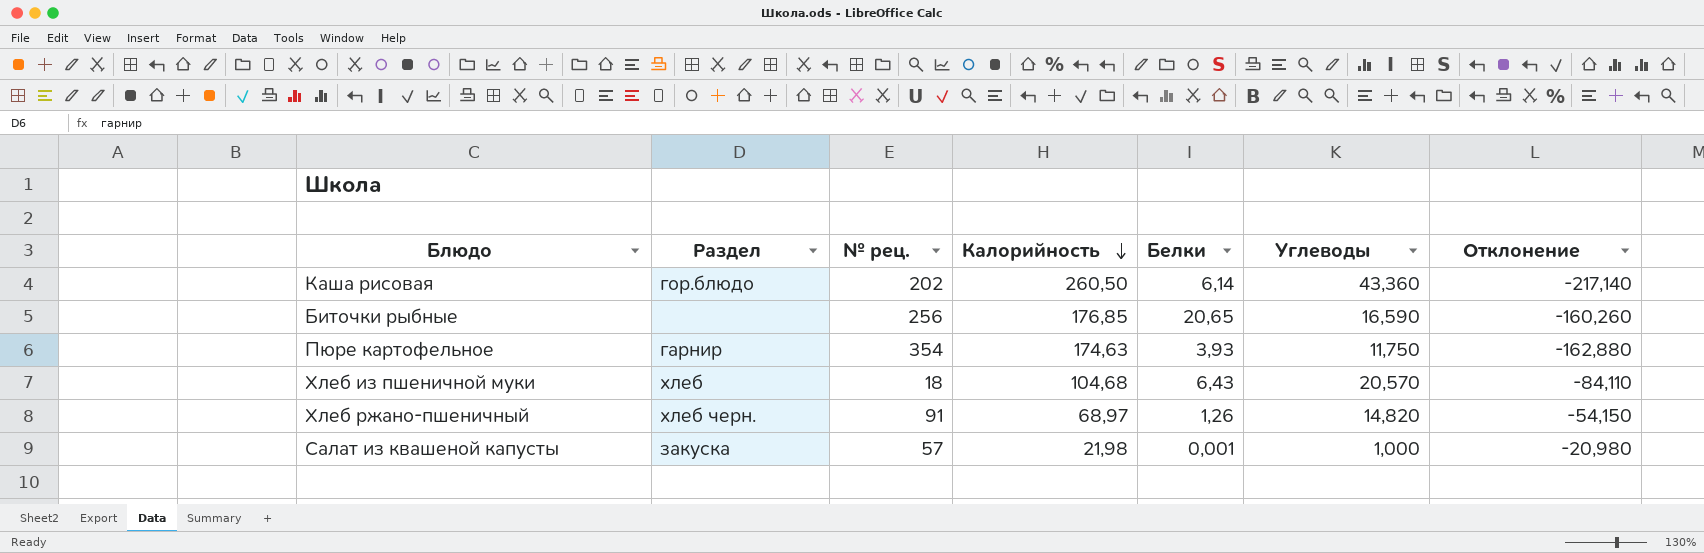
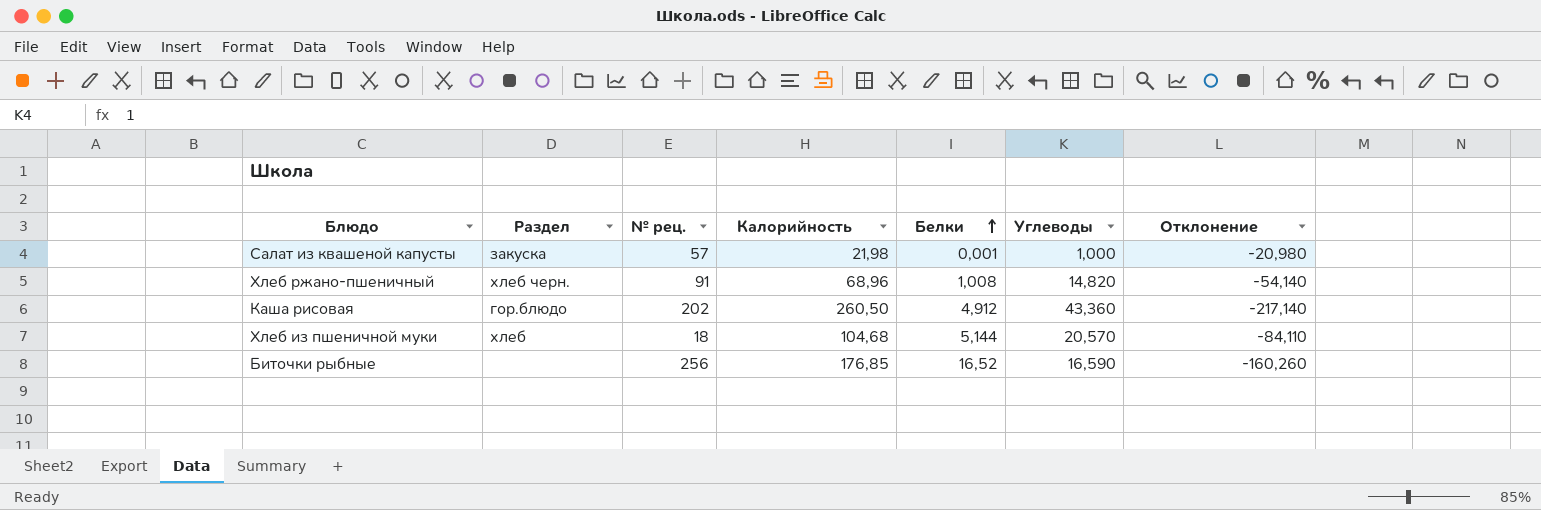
row order: Калорийность descending -> Белки ascending
row Пюре картофельное: гарнир | 354 | 174,63 | 3,93 | 11,750 | -162,880 -> none
Хлеб ржано-пшеничный | Калорийность: 68,97 -> 68,96
Хлеб ржано-пшеничный | Белки: 1,26 -> 1,008
Хлеб ржано-пшеничный | Отклонение: -54,150 -> -54,140
Каша рисовая | Белки: 6,14 -> 4,912
Хлеб из пшеничной муки | Белки: 6,43 -> 5,144
Биточки рыбные | Белки: 20,65 -> 16,52

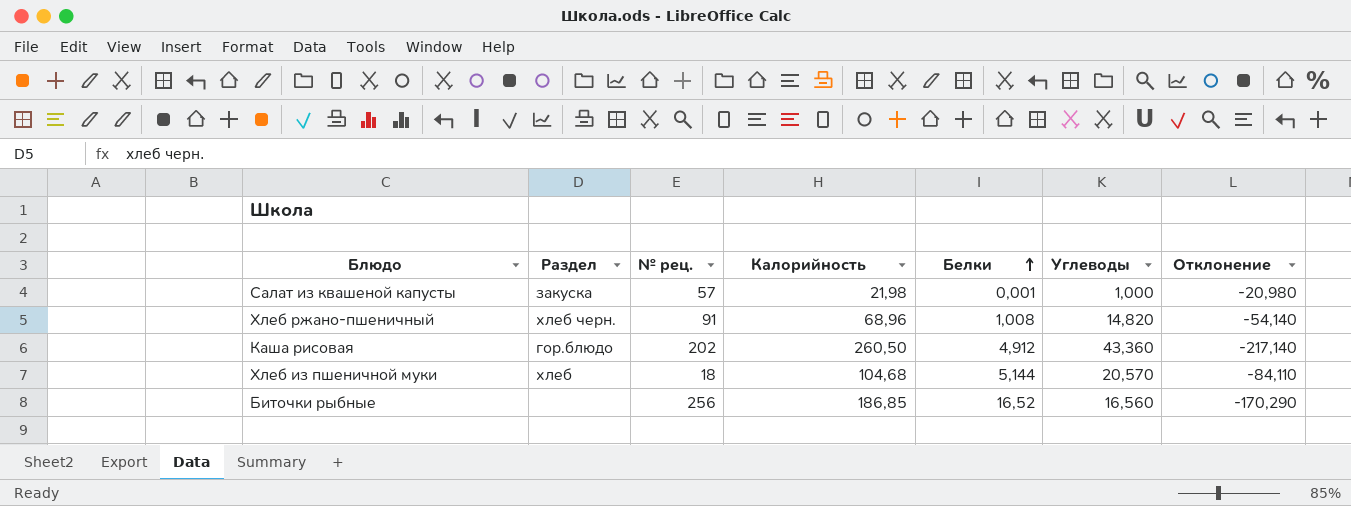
Биточки рыбные | Калорийность: 176,85 -> 186,85
Биточки рыбные | Углеводы: 16,590 -> 16,560
Биточки рыбные | Отклонение: -160,260 -> -170,290

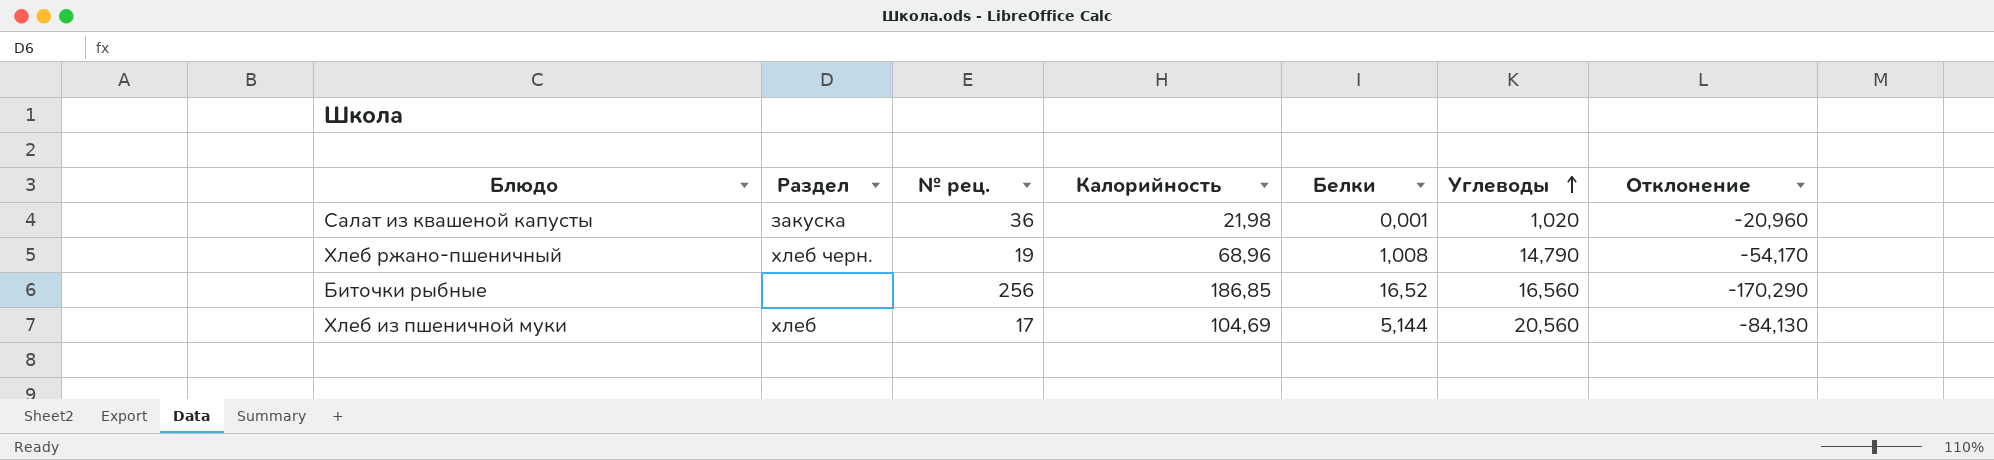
row order: Белки ascending -> Углеводы ascending
row Каша рисовая: гор.блюдо | 202 | 260,50 | 4,912 | 43,360 | -217,140 -> none
Салат из квашеной капусты | № рец.: 57 -> 36
Салат из квашеной капусты | Углеводы: 1,000 -> 1,020
Салат из квашеной капусты | Отклонение: -20,980 -> -20,960
Хлеб ржано-пшеничный | № рец.: 91 -> 19
Хлеб ржано-пшеничный | Углеводы: 14,820 -> 14,790
Хлеб ржано-пшеничный | Отклонение: -54,140 -> -54,170
Хлеб из пшеничной муки | № рец.: 18 -> 17
Хлеб из пшеничной муки | Калорийность: 104,68 -> 104,69
Хлеб из пшеничной муки | Углеводы: 20,570 -> 20,560
Хлеб из пшеничной муки | Отклонение: -84,110 -> -84,130

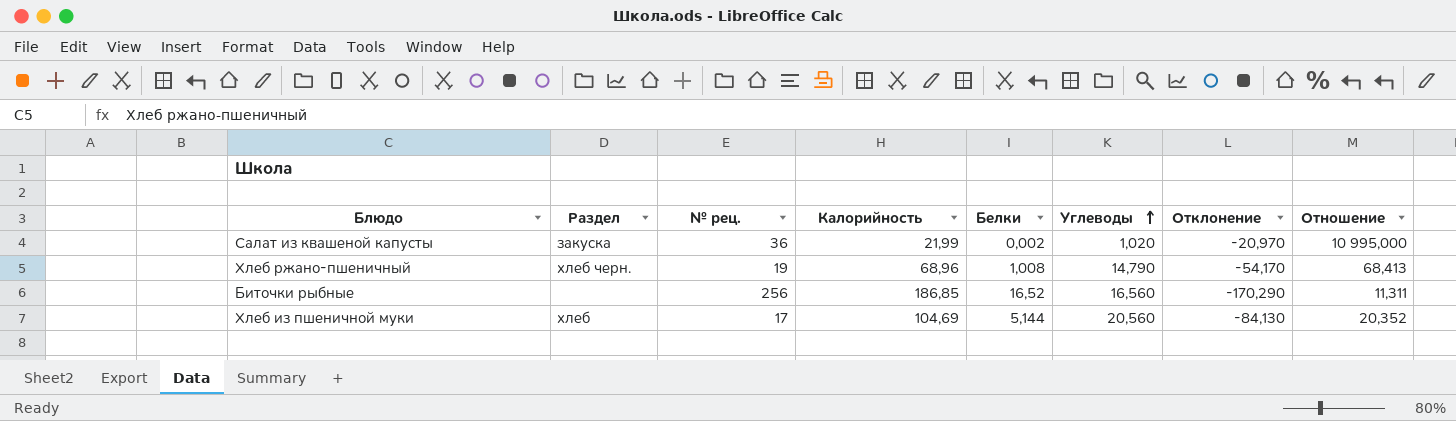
column Отношение | formula: none -> [Калорийность] / [Белки]
Салат из квашеной капусты | Калорийность: 21,98 -> 21,99
Салат из квашеной капусты | Белки: 0,001 -> 0,002
Салат из квашеной капусты | Отклонение: -20,960 -> -20,970

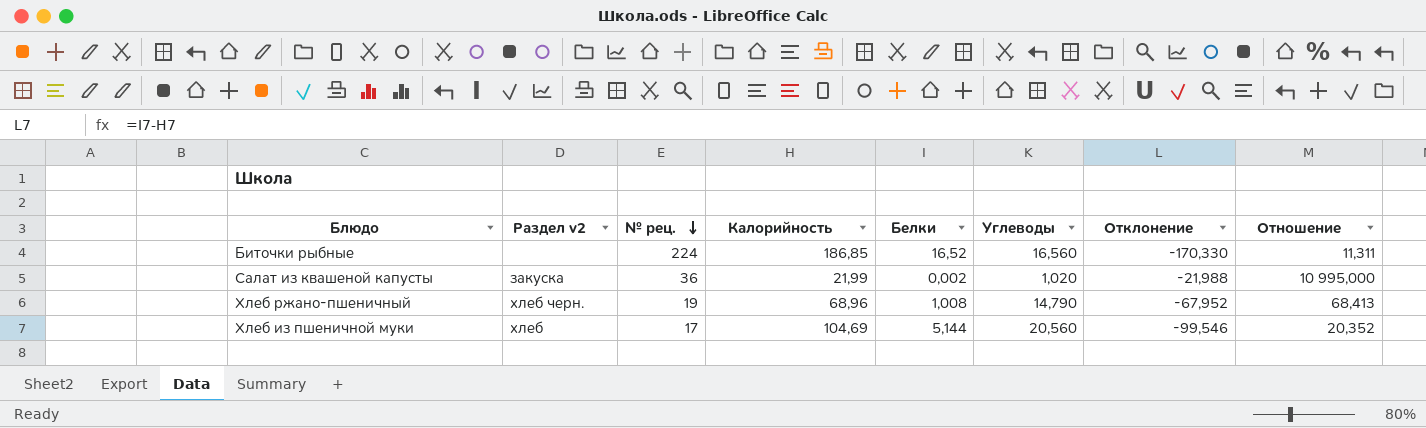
row order: Углеводы ascending -> № рец. descending
column name: Раздел -> Раздел v2
column Отклонение | formula: [Углеводы] - [Калорийность] -> [Белки] - [Калорийность]
Биточки рыбные | № рец.: 256 -> 224

